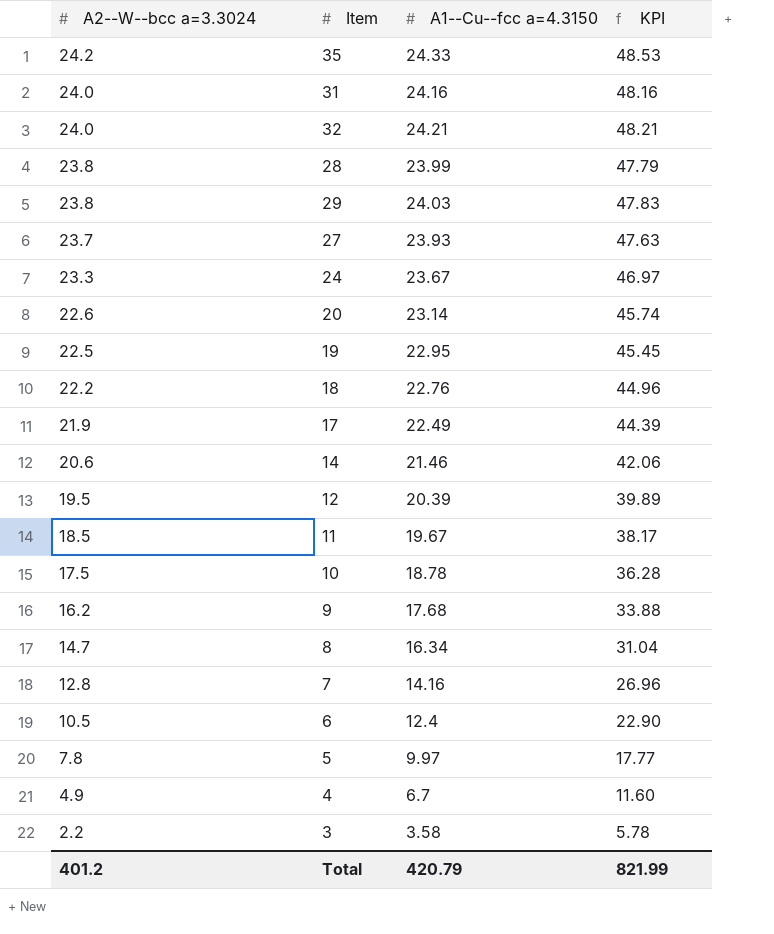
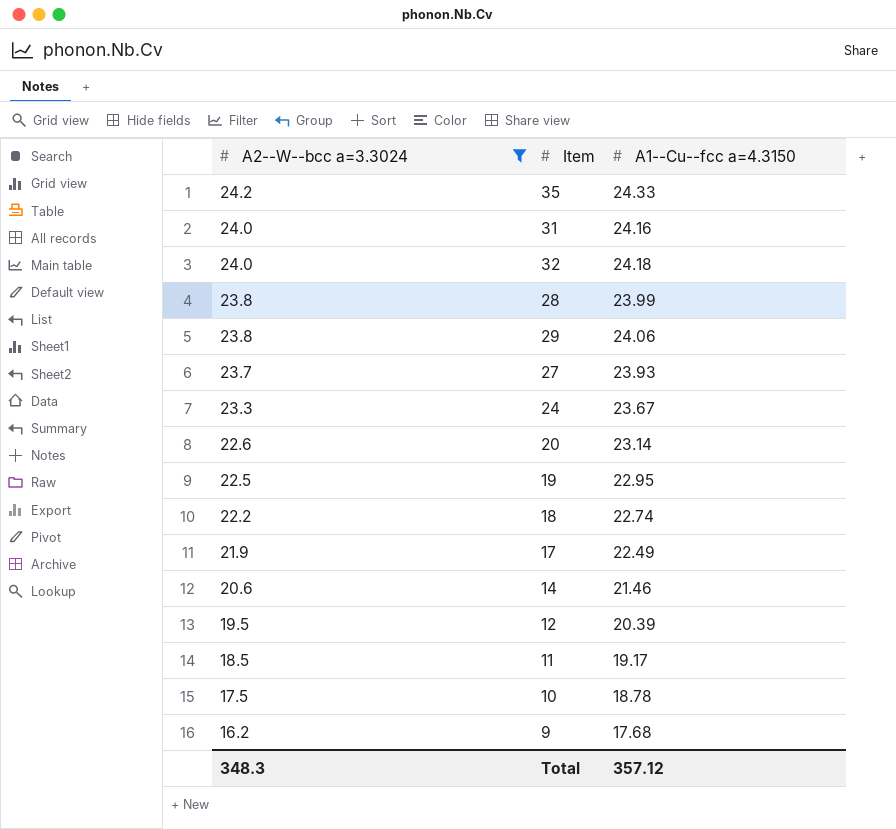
filter: none -> A2--W--bcc a=3.3024 >= 16.2
column KPI | formula: [A2--W--bcc a=3.3024] + [A1--Cu--fcc a=4.3150] -> none
32 | A1--Cu--fcc a=4.3150: 24.21 -> 24.18
29 | A1--Cu--fcc a=4.3150: 24.03 -> 24.06
18 | A1--Cu--fcc a=4.3150: 22.76 -> 22.74
11 | A1--Cu--fcc a=4.3150: 19.67 -> 19.17
Total | A2--W--bcc a=3.3024: 401.2 -> 348.3
Total | A1--Cu--fcc a=4.3150: 420.79 -> 357.12

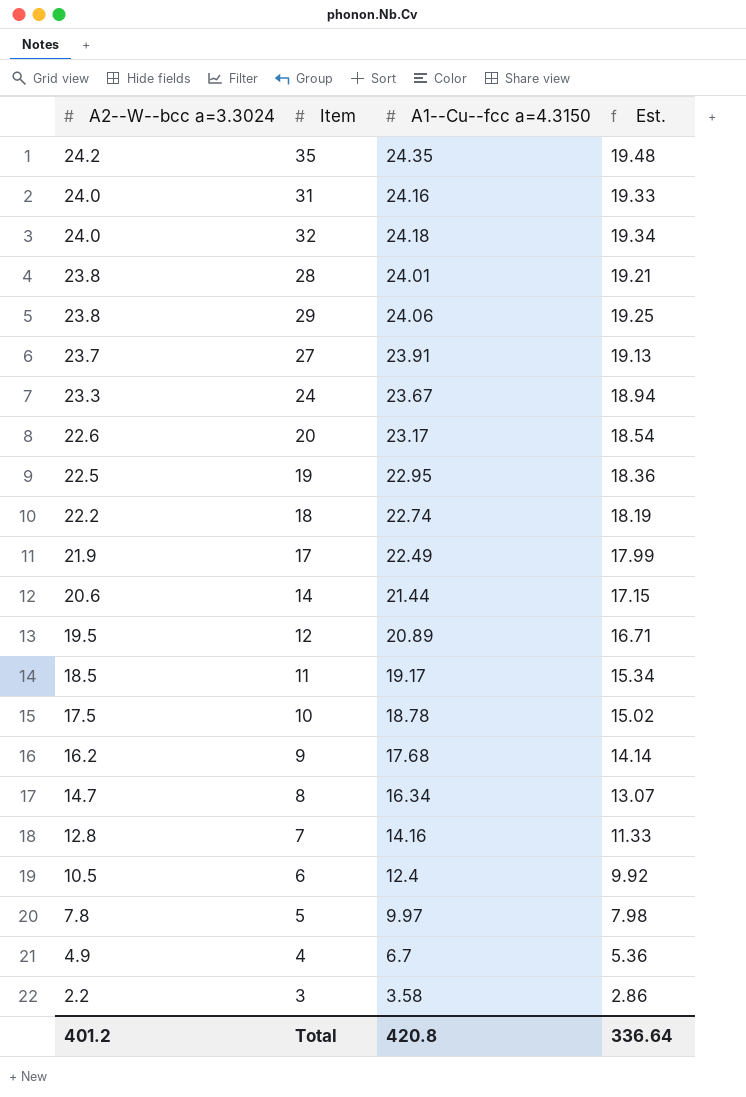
filter: A2--W--bcc a=3.3024 >= 16.2 -> none
column Est. | formula: none -> [A1--Cu--fcc a=4.3150] * 0.8
35 | A1--Cu--fcc a=4.3150: 24.33 -> 24.35
28 | A1--Cu--fcc a=4.3150: 23.99 -> 24.01
27 | A1--Cu--fcc a=4.3150: 23.93 -> 23.91
20 | A1--Cu--fcc a=4.3150: 23.14 -> 23.17
14 | A1--Cu--fcc a=4.3150: 21.46 -> 21.44
12 | A1--Cu--fcc a=4.3150: 20.39 -> 20.89
Total | A2--W--bcc a=3.3024: 348.3 -> 401.2
Total | A1--Cu--fcc a=4.3150: 357.12 -> 420.8

